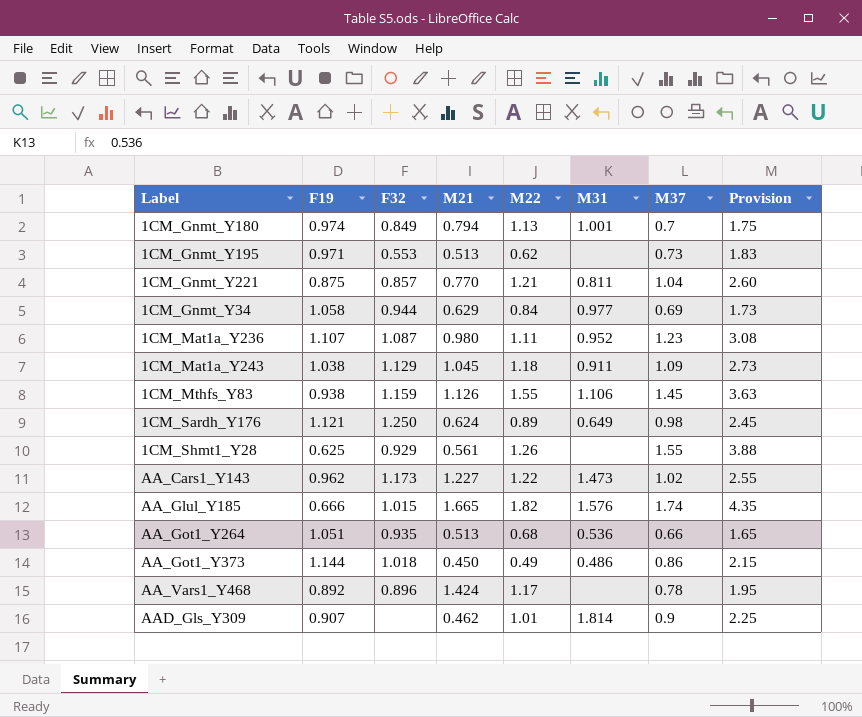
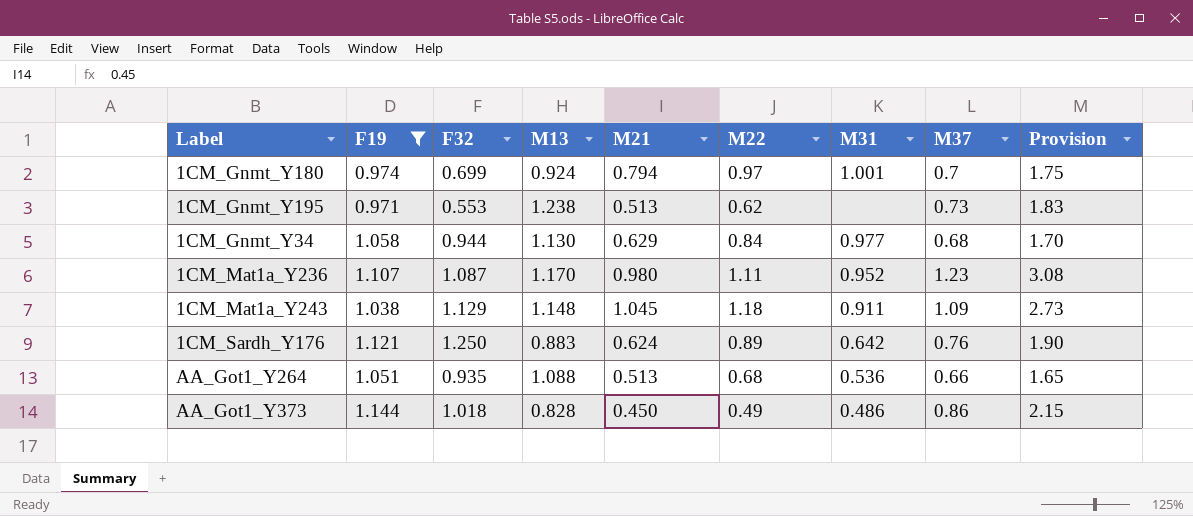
filter: none -> F19 >= 0.971
column M13 | position: none -> 4
1CM_Gnmt_Y180 | F32: 0.849 -> 0.699
1CM_Gnmt_Y180 | M22: 1.13 -> 0.97
1CM_Gnmt_Y34 | M37: 0.69 -> 0.68
1CM_Gnmt_Y34 | Provision: 1.73 -> 1.70
1CM_Sardh_Y176 | M31: 0.649 -> 0.642
1CM_Sardh_Y176 | M37: 0.98 -> 0.76
1CM_Sardh_Y176 | Provision: 2.45 -> 1.90

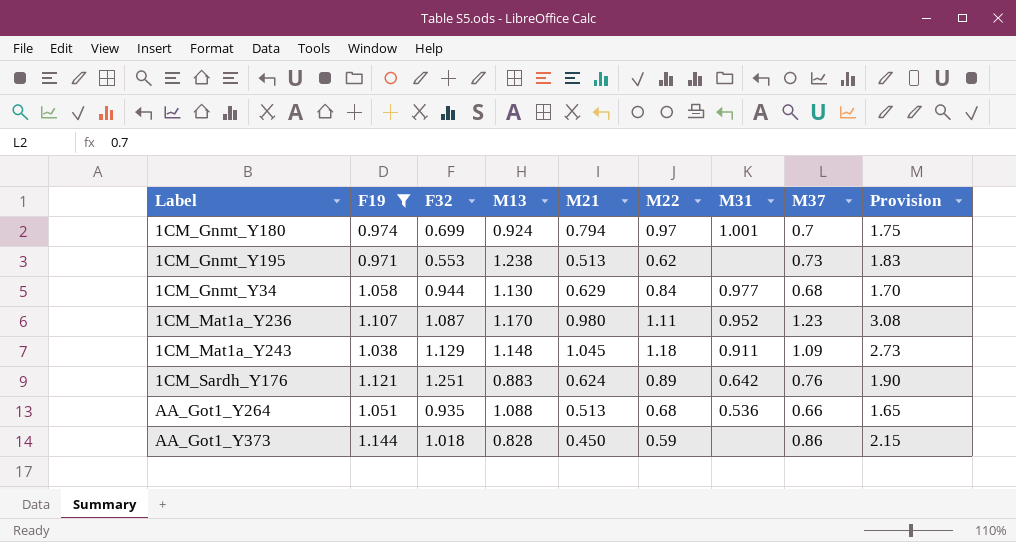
1CM_Sardh_Y176 | F32: 1.250 -> 1.251
AA_Got1_Y373 | M22: 0.49 -> 0.59
AA_Got1_Y373 | M31: 0.486 -> none

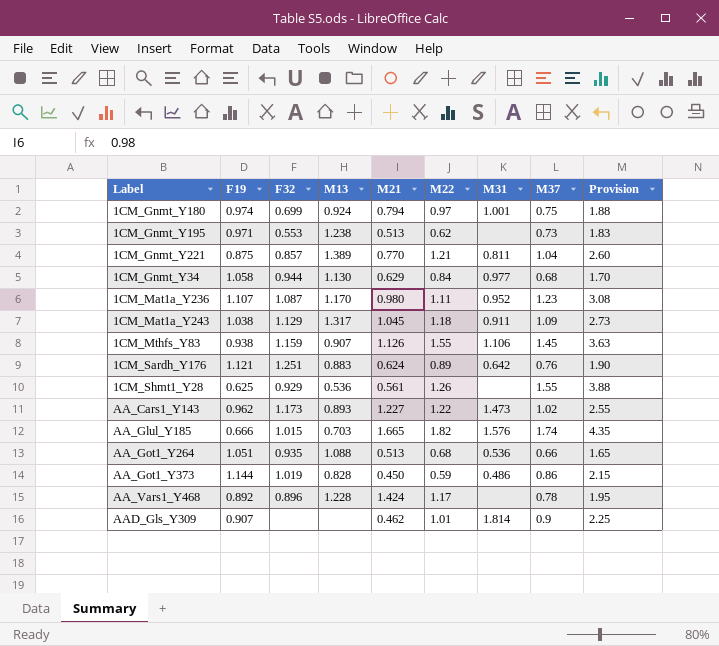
filter: F19 >= 0.971 -> none
1CM_Gnmt_Y180 | M37: 0.7 -> 0.75
1CM_Gnmt_Y180 | Provision: 1.75 -> 1.88
1CM_Mat1a_Y243 | M13: 1.148 -> 1.317
AA_Got1_Y373 | F32: 1.018 -> 1.019
AA_Got1_Y373 | M31: none -> 0.486

